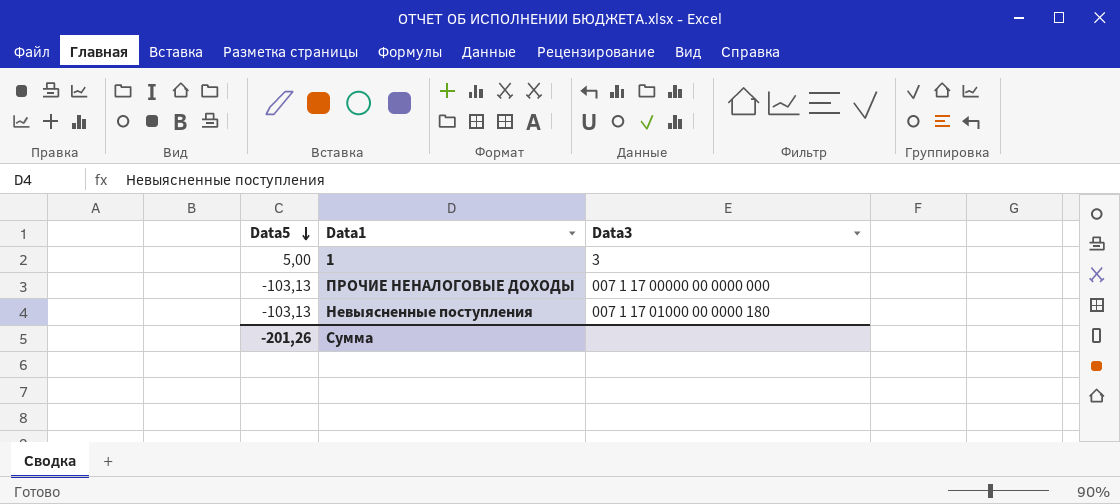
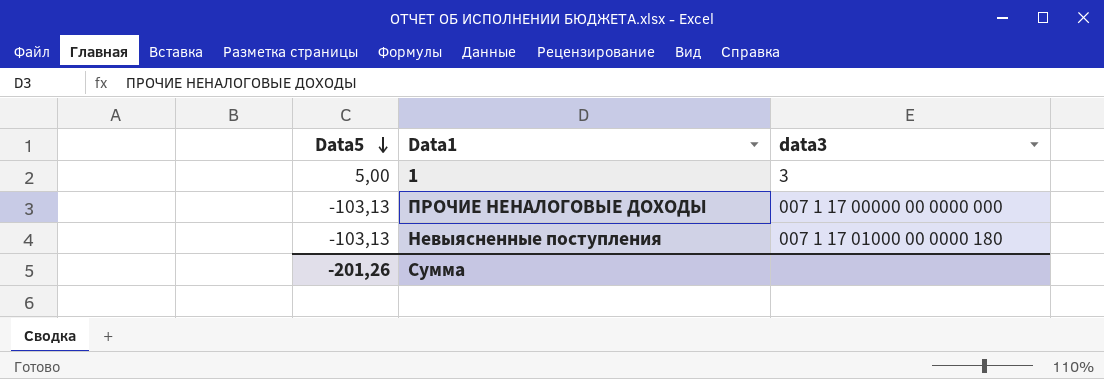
column name: Data3 -> data3

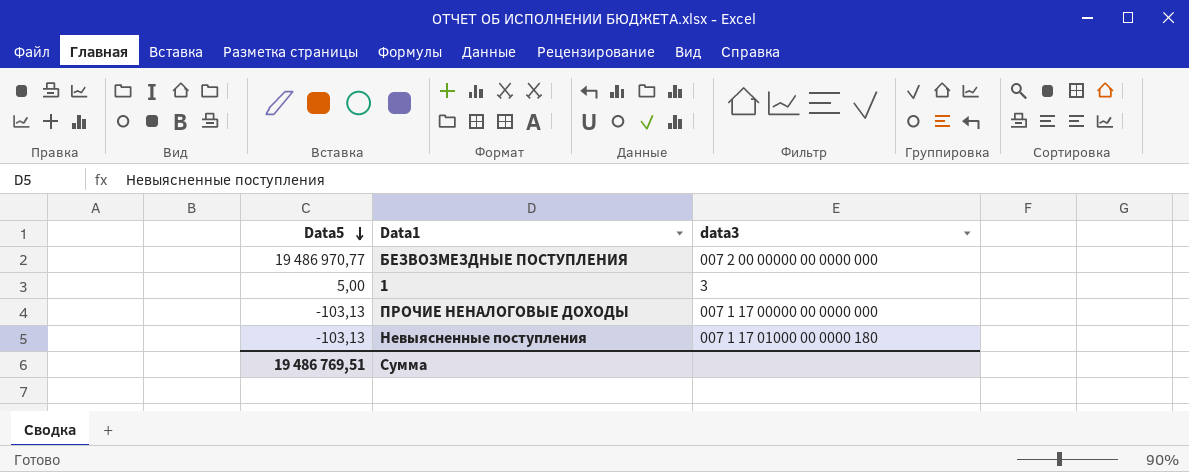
row БЕЗВОЗМЕЗДНЫЕ ПОСТУПЛЕНИЯ: none -> 19 486 970,77 | 007 2 00 00000 00 0000 000
Сумма | Data5: -201,26 -> 19 486 769,51

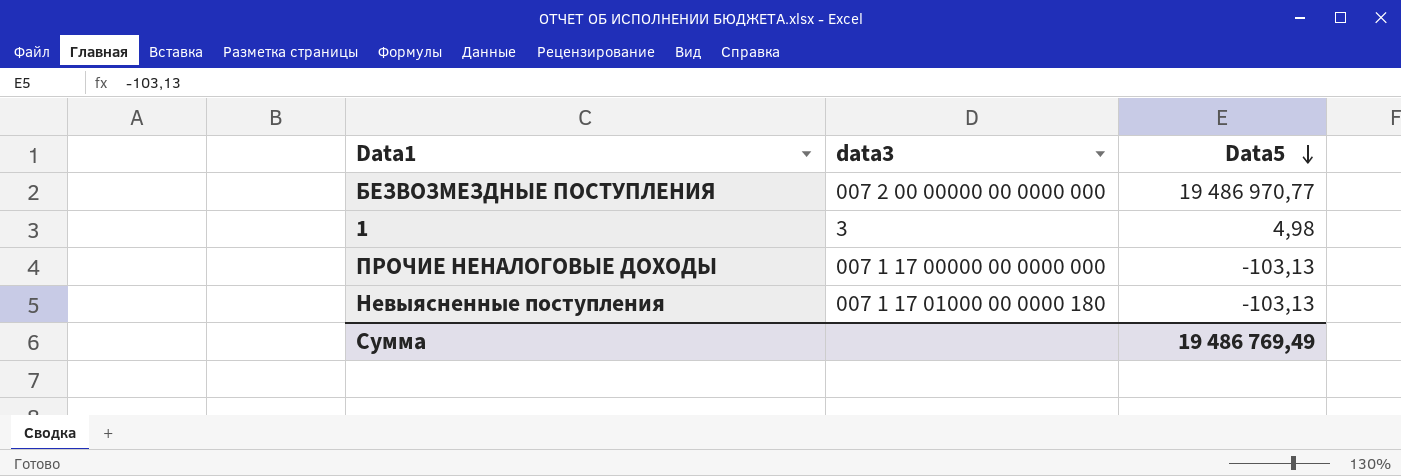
column Data5 | position: 1 -> 3
1 | Data5: 5,00 -> 4,98
Сумма | Data5: 19 486 769,51 -> 19 486 769,49

